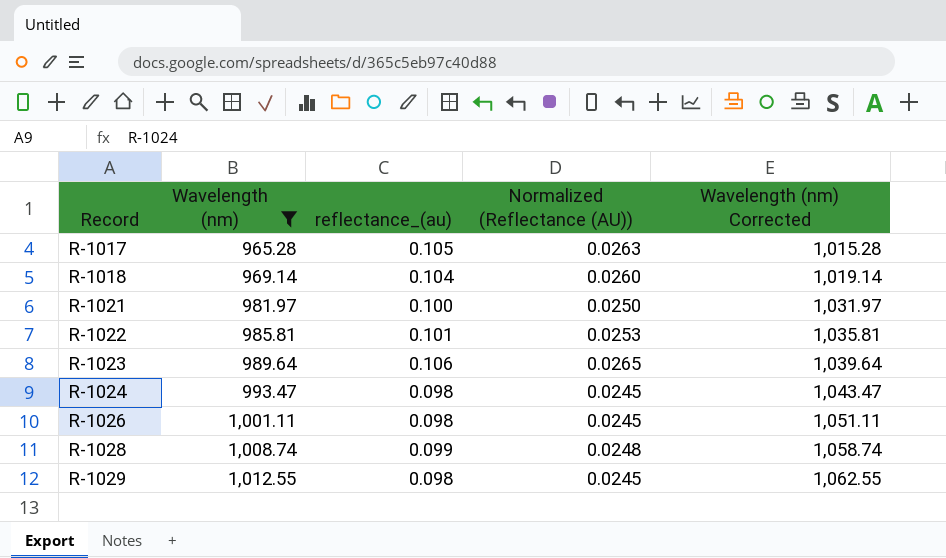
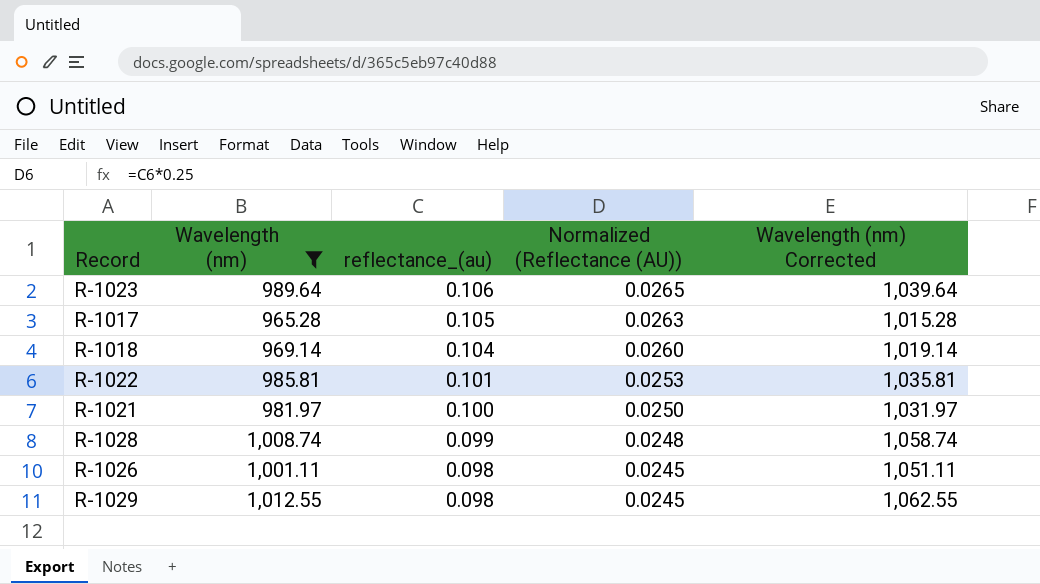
row order: Record ascending -> reflectance_(au) descending
row R-1024: 993.47 | 0.098 | 0.0245 | 1,043.47 -> none

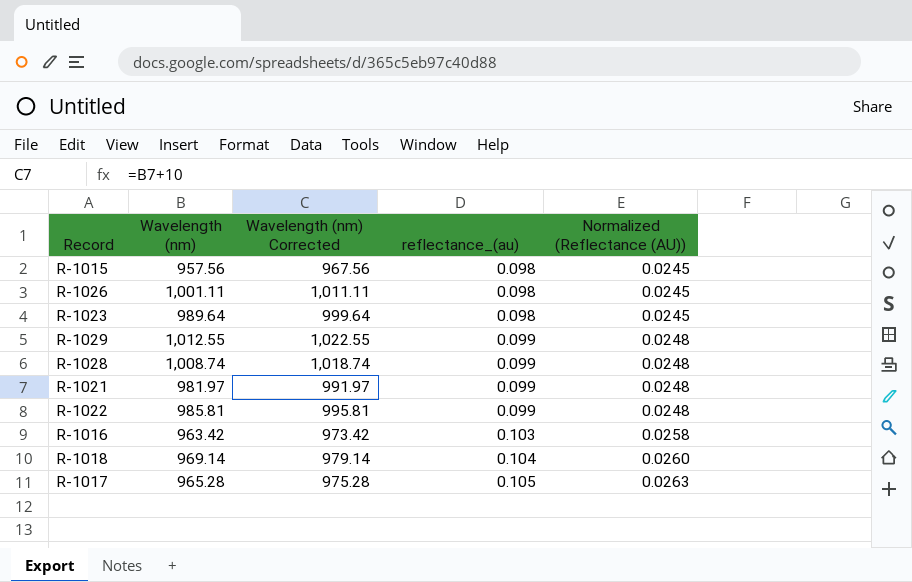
filter: Wavelength (nm) >= 965.28 -> none
row order: reflectance_(au) descending -> reflectance_(au) ascending
column Wavelength (nm) Corrected | formula: [Wavelength (nm)] + 50 -> [Wavelength (nm)] + 10
column Wavelength (nm) Corrected | position: 5 -> 3
R-1023 | reflectance_(au): 0.106 -> 0.098
R-1023 | Normalized (Reflectance (AU)): 0.0265 -> 0.0245
R-1029 | reflectance_(au): 0.098 -> 0.099
R-1029 | Normalized (Reflectance (AU)): 0.0245 -> 0.0248
R-1021 | reflectance_(au): 0.100 -> 0.099
R-1021 | Normalized (Reflectance (AU)): 0.0250 -> 0.0248
R-1022 | reflectance_(au): 0.101 -> 0.099
R-1022 | Normalized (Reflectance (AU)): 0.0253 -> 0.0248

